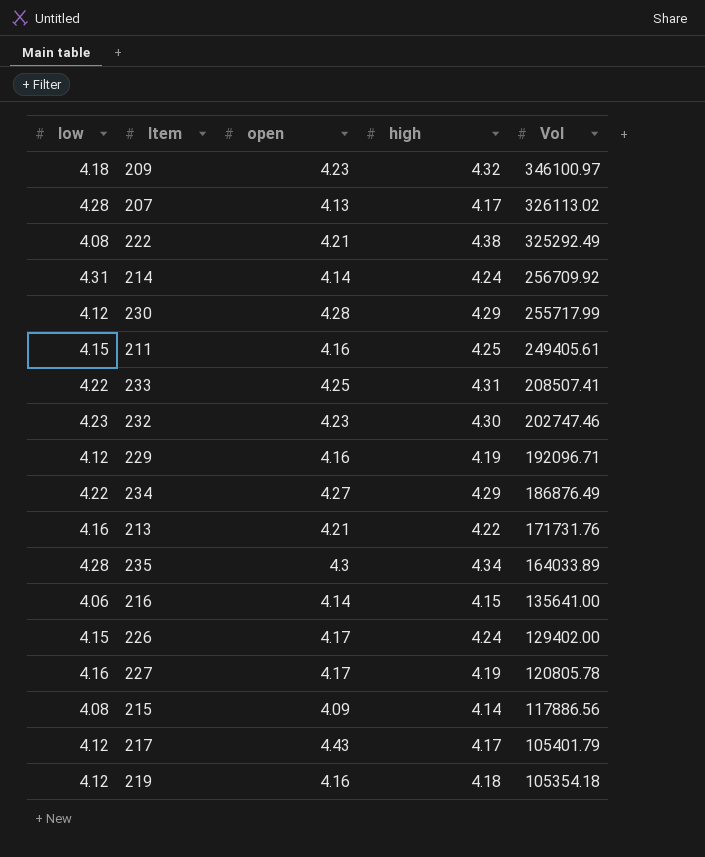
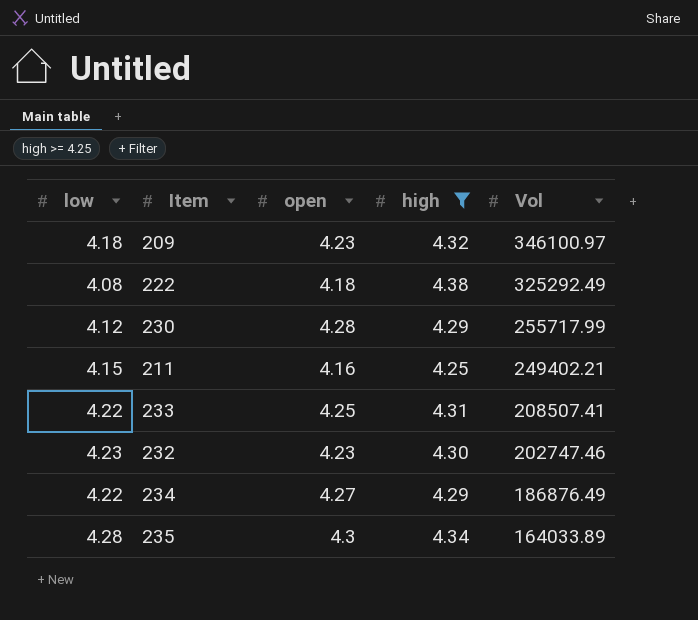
filter: none -> high >= 4.25
222 | open: 4.21 -> 4.18
211 | Vol: 249405.61 -> 249402.21

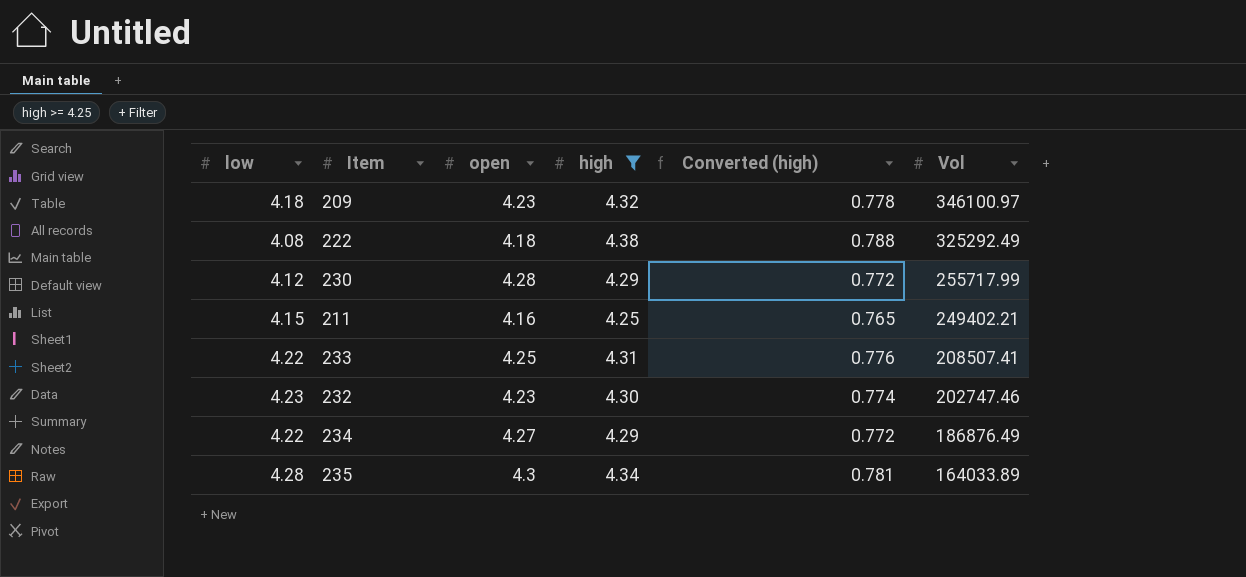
column Converted (high) | formula: none -> [high] * 0.18

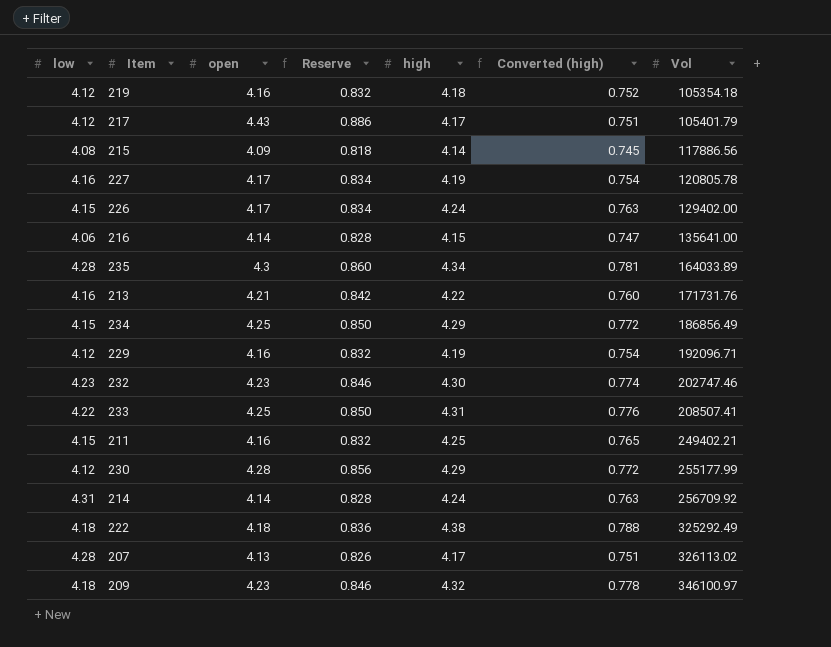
filter: high >= 4.25 -> none
row order: Vol descending -> Vol ascending
column Reserve | formula: none -> [open] * 0.2
234 | low: 4.22 -> 4.15
234 | open: 4.27 -> 4.25
234 | Vol: 186876.49 -> 186856.49
230 | Vol: 255717.99 -> 255177.99
222 | low: 4.08 -> 4.18

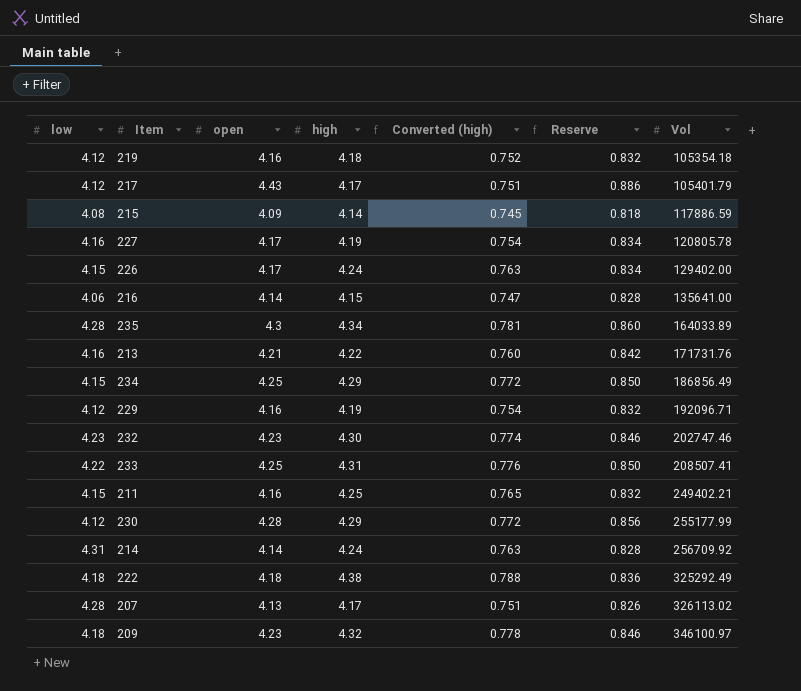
column Reserve | position: 4 -> 6
215 | Vol: 117886.56 -> 117886.59

